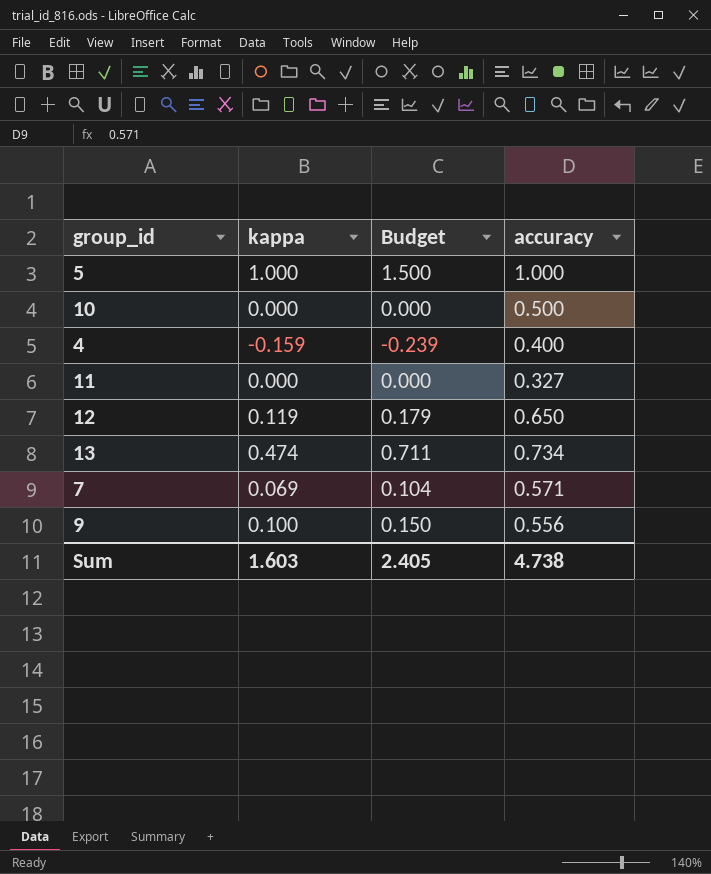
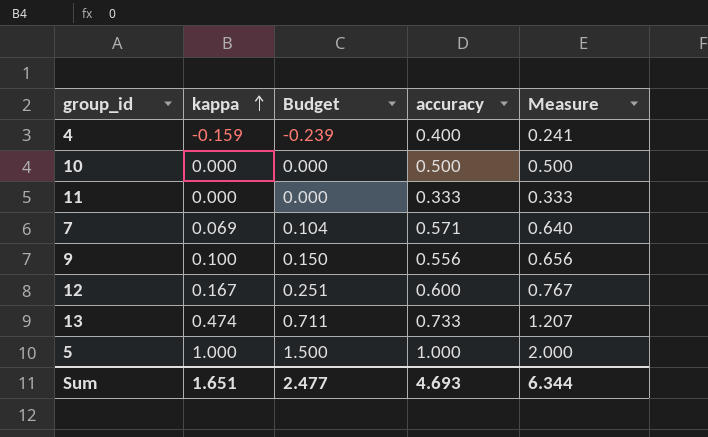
row order: none -> kappa ascending
column Measure | formula: none -> [kappa] + [accuracy]
11 | accuracy: 0.327 -> 0.333
12 | kappa: 0.119 -> 0.167
12 | Budget: 0.179 -> 0.251
12 | accuracy: 0.650 -> 0.600
13 | accuracy: 0.734 -> 0.733
Sum | kappa: 1.603 -> 1.651
Sum | Budget: 2.405 -> 2.477
Sum | accuracy: 4.738 -> 4.693

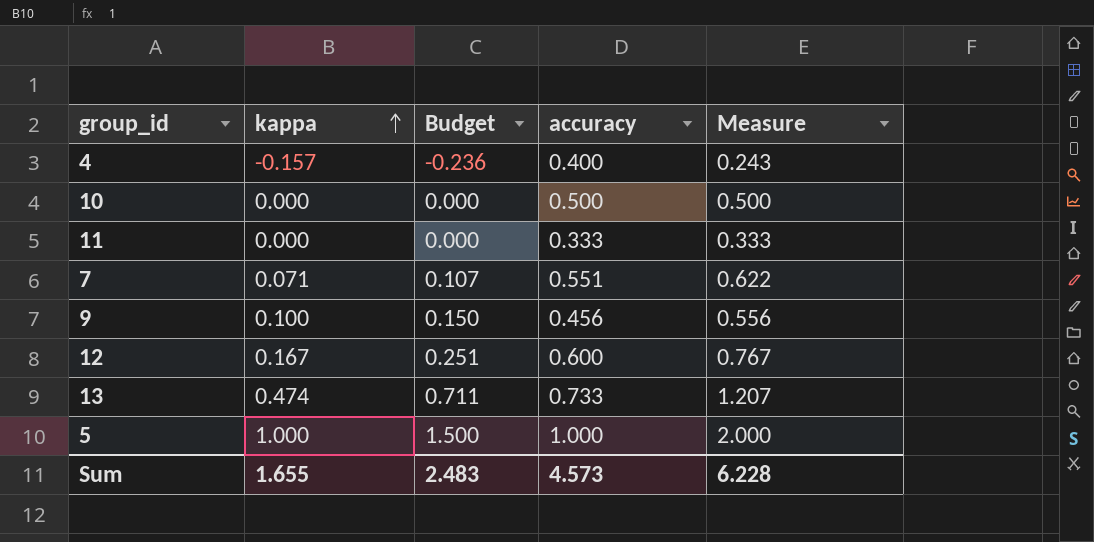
4 | kappa: -0.159 -> -0.157
4 | Budget: -0.239 -> -0.236
4 | Measure: 0.241 -> 0.243
7 | kappa: 0.069 -> 0.071
7 | Budget: 0.104 -> 0.107
7 | accuracy: 0.571 -> 0.551
7 | Measure: 0.640 -> 0.622
9 | accuracy: 0.556 -> 0.456
9 | Measure: 0.656 -> 0.556
Sum | kappa: 1.651 -> 1.655
Sum | Budget: 2.477 -> 2.483
Sum | accuracy: 4.693 -> 4.573
Sum | Measure: 6.344 -> 6.228

